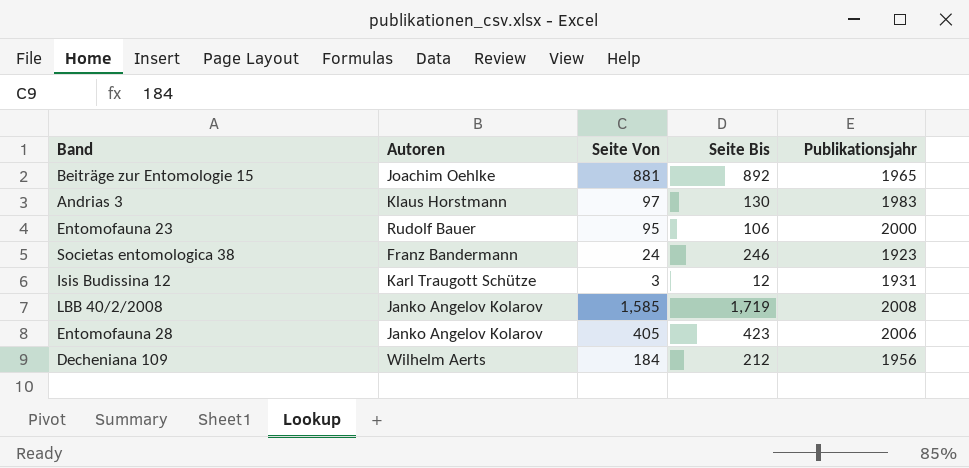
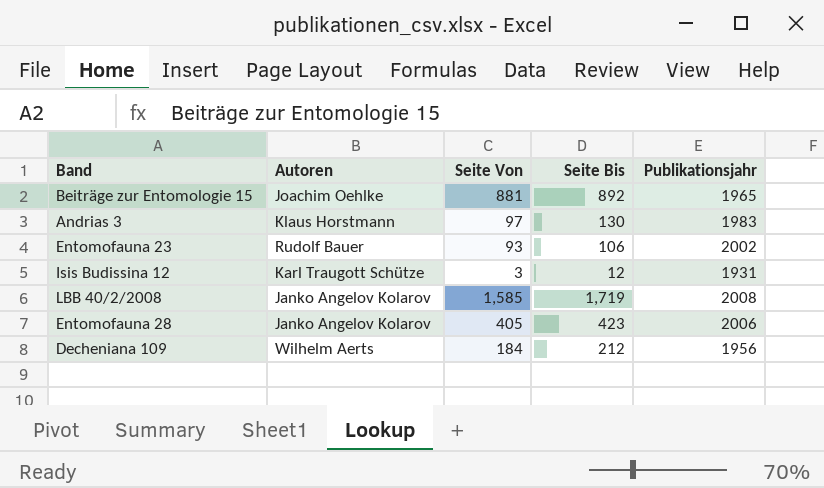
row Societas entomologica 38: Franz Bandermann | 24 | 246 | 1923 -> none
Entomofauna 23 | Seite Von: 95 -> 93
Entomofauna 23 | Publikationsjahr: 2000 -> 2002

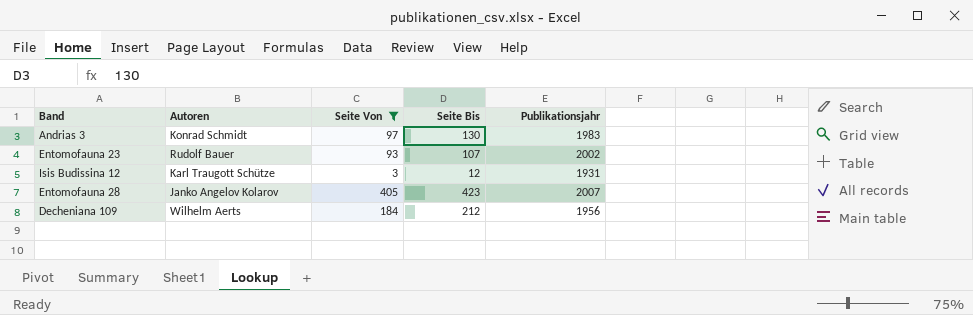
filter: none -> Seite Von <= 405
Andrias 3 | Autoren: Klaus Horstmann -> Konrad Schmidt
Entomofauna 23 | Seite Bis: 106 -> 107
Entomofauna 28 | Publikationsjahr: 2006 -> 2007

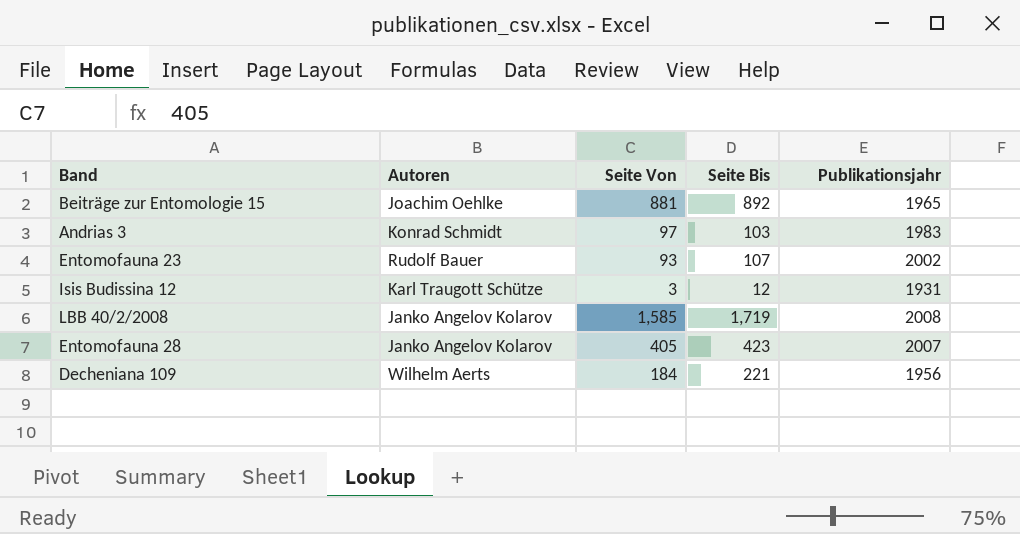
filter: Seite Von <= 405 -> none
Andrias 3 | Seite Bis: 130 -> 103
Decheniana 109 | Seite Bis: 212 -> 221

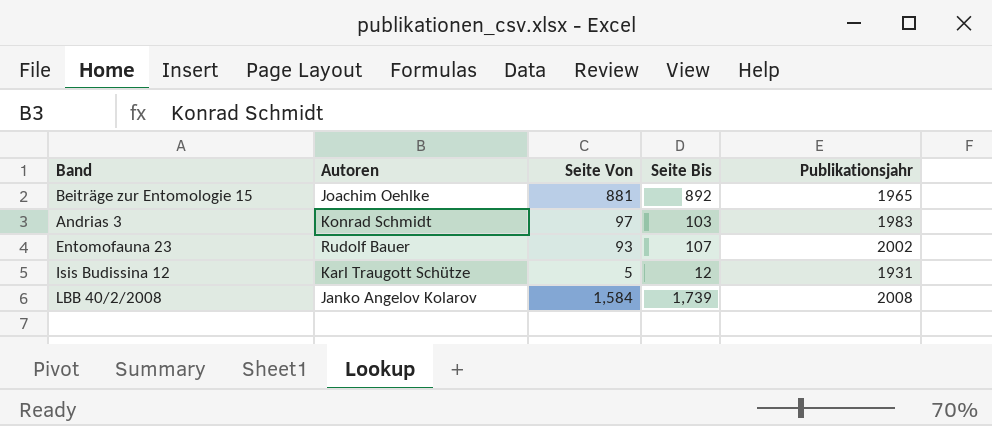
row Entomofauna 28: Janko Angelov Kolarov | 405 | 423 | 2007 -> none
row Decheniana 109: Wilhelm Aerts | 184 | 221 | 1956 -> none
Isis Budissina 12 | Seite Von: 3 -> 5
LBB 40/2/2008 | Seite Von: 1,585 -> 1,584
LBB 40/2/2008 | Seite Bis: 1,719 -> 1,739

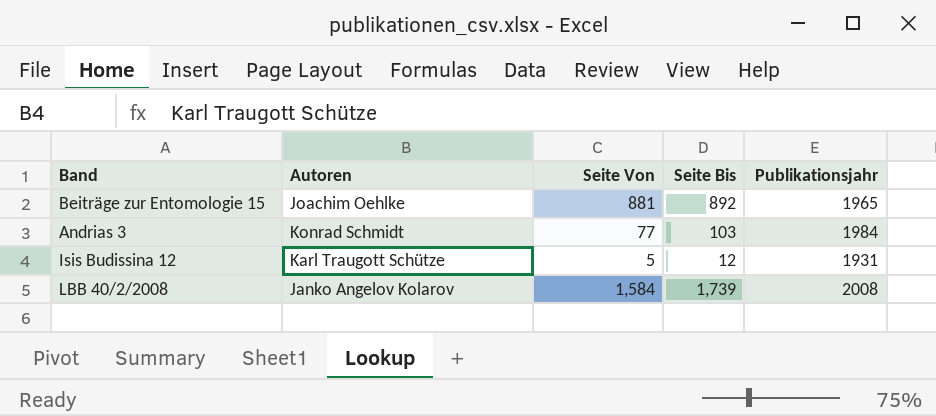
row Entomofauna 23: Rudolf Bauer | 93 | 107 | 2002 -> none
Andrias 3 | Seite Von: 97 -> 77
Andrias 3 | Publikationsjahr: 1983 -> 1984

